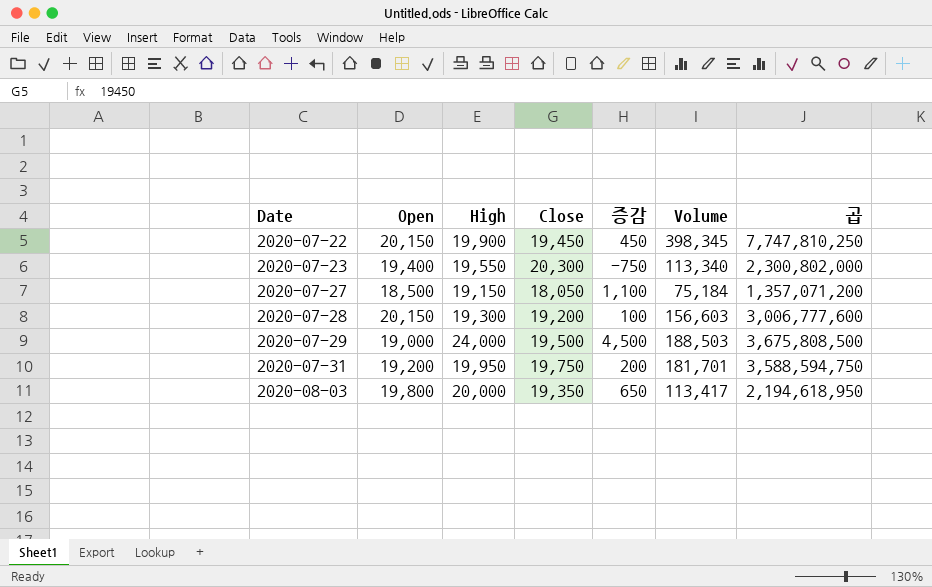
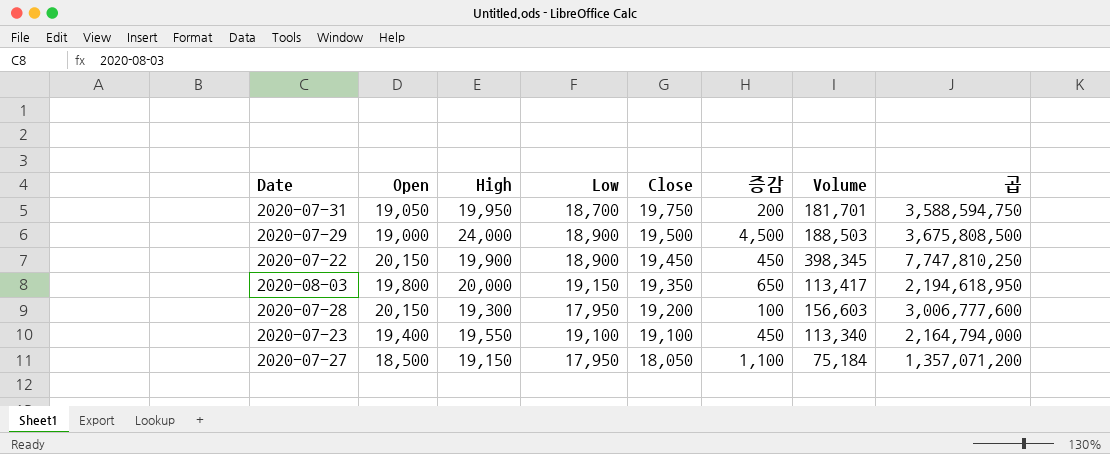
row order: Date ascending -> Close descending
column Low | position: none -> 4
2020-07-31 | Open: 19,200 -> 19,050
2020-07-23 | Close: 20,300 -> 19,100
2020-07-23 | 증감: -750 -> 450
2020-07-23 | 곱: 2,300,802,000 -> 2,164,794,000

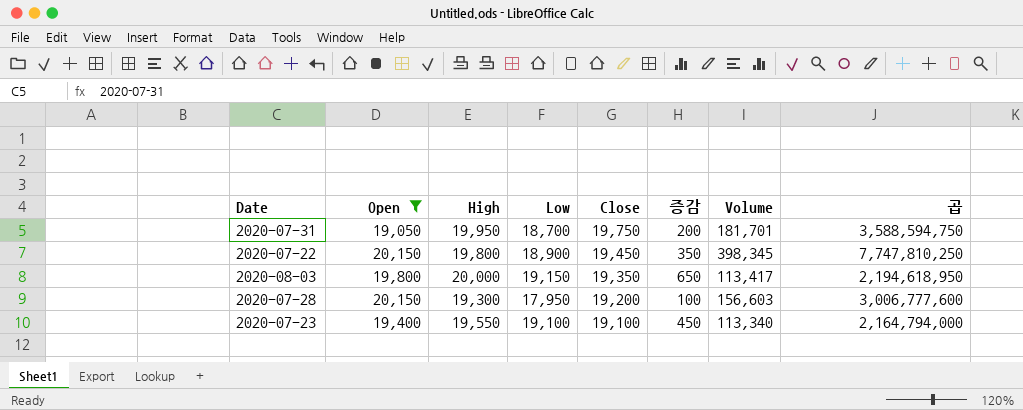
filter: none -> Open >= 19,050
2020-07-22 | High: 19,900 -> 19,800
2020-07-22 | 증감: 450 -> 350

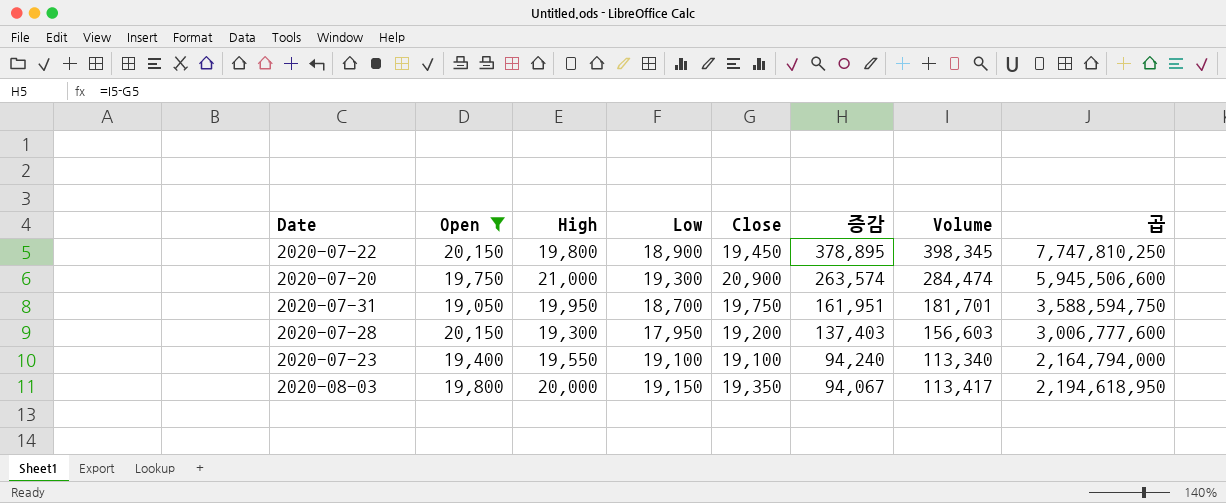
row order: Close descending -> 증감 descending
column 증감 | formula: [High] - [Close] -> [Volume] - [Close]
row 2020-07-20: none -> 19,750 | 21,000 | 19,300 | 20,900 | 263,574 | 284,474 | 5,945,506,600

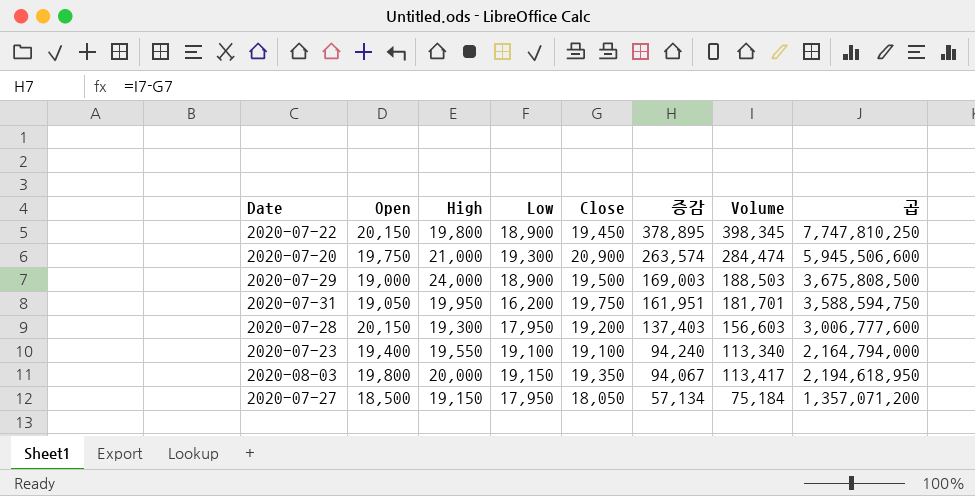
filter: Open >= 19,050 -> none
2020-07-31 | Low: 18,700 -> 16,200

